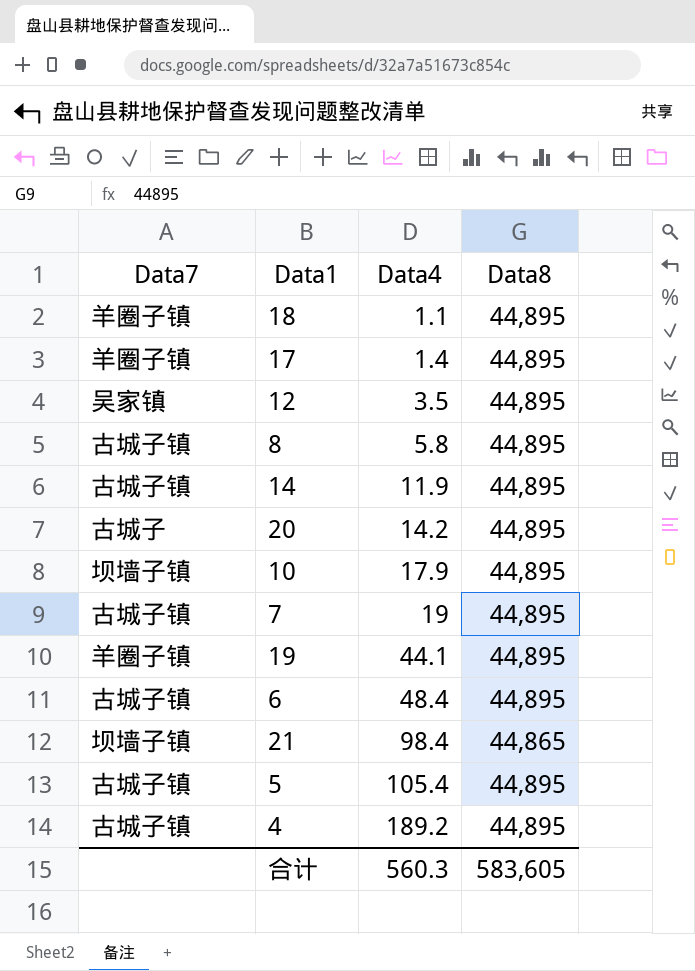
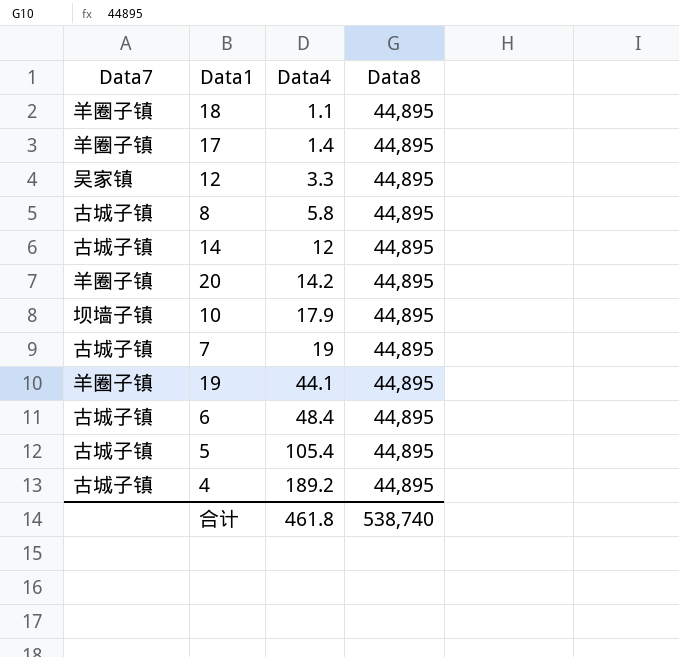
row 21: 坝墙子镇 | 98.4 | 44,865 -> none
12 | Data4: 3.5 -> 3.3
14 | Data4: 11.9 -> 12
20 | Data7: 古城子 -> 羊圈子镇
合计 | Data4: 560.3 -> 461.8
合计 | Data8: 583,605 -> 538,740

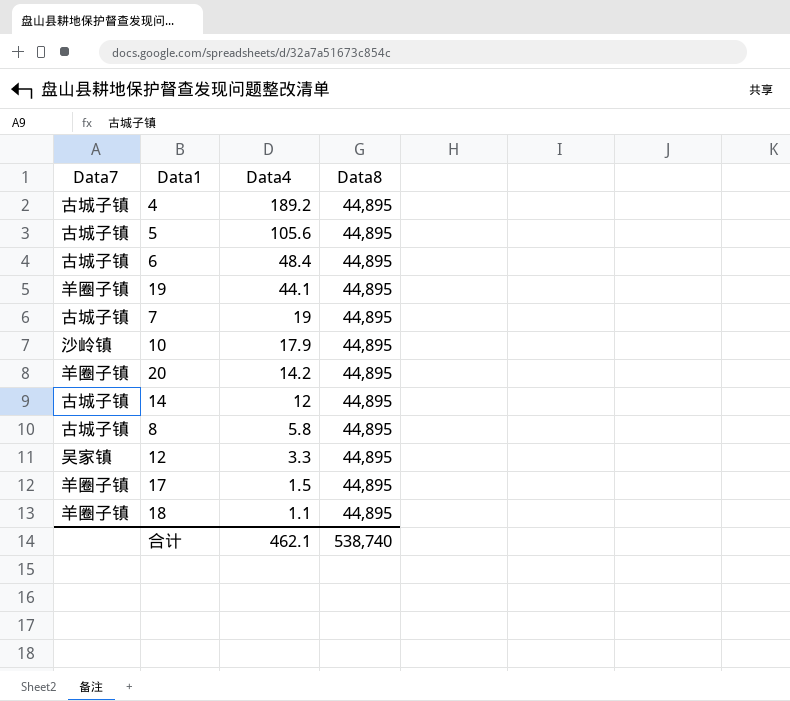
row order: Data4 ascending -> Data4 descending
5 | Data4: 105.4 -> 105.6
10 | Data7: 坝墙子镇 -> 沙岭镇
17 | Data4: 1.4 -> 1.5
合计 | Data4: 461.8 -> 462.1

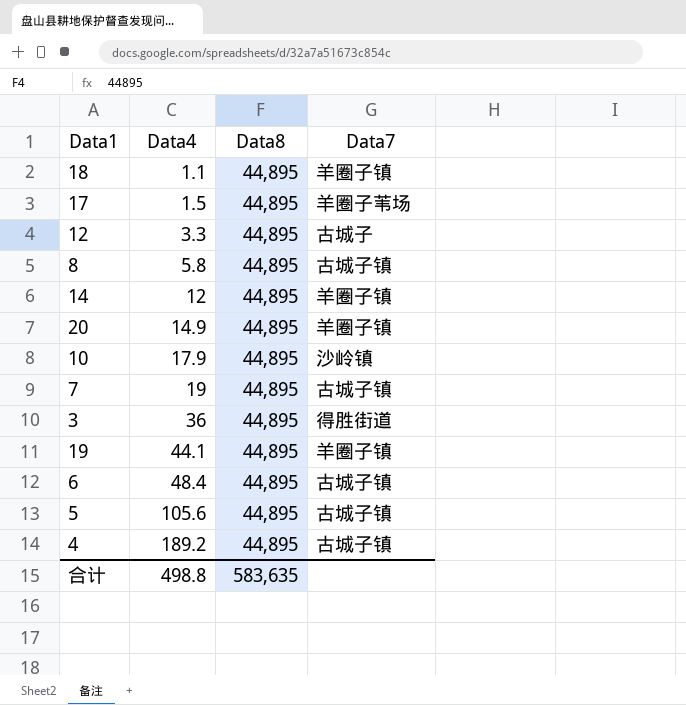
row order: Data4 descending -> Data4 ascending
column Data7 | position: 1 -> 4
17 | Data7: 羊圈子镇 -> 羊圈子苇场
12 | Data7: 吴家镇 -> 古城子
14 | Data7: 古城子镇 -> 羊圈子镇
20 | Data4: 14.2 -> 14.9
row 3: none -> 36 | 44,895 | 得胜街道
合计 | Data4: 462.1 -> 498.8
合计 | Data8: 538,740 -> 583,635

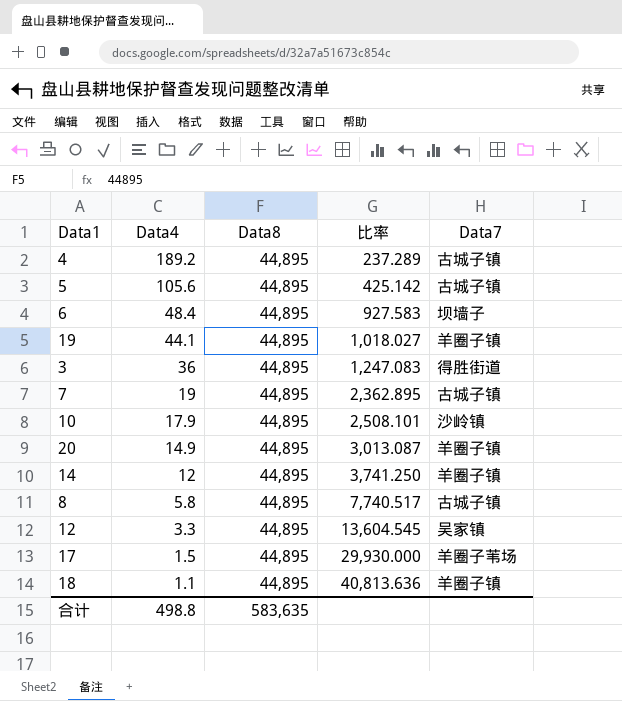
row order: Data4 ascending -> Data4 descending
column 比率 | formula: none -> [Data8] / [Data4]
6 | Data7: 古城子镇 -> 坝墙子
12 | Data7: 古城子 -> 吴家镇

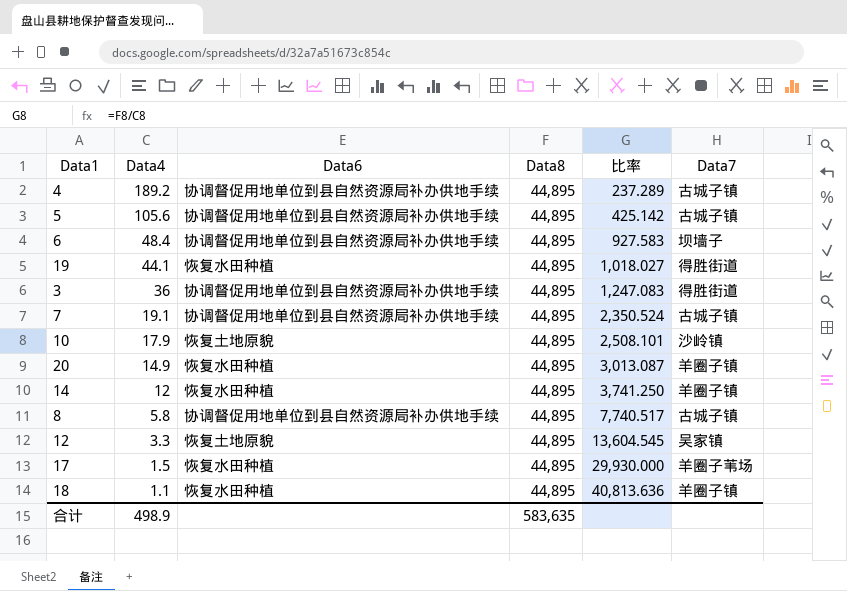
column Data6 | position: none -> 3
19 | Data7: 羊圈子镇 -> 得胜街道
7 | Data4: 19 -> 19.1
7 | 比率: 2,362.895 -> 2,350.524
合计 | Data4: 498.8 -> 498.9

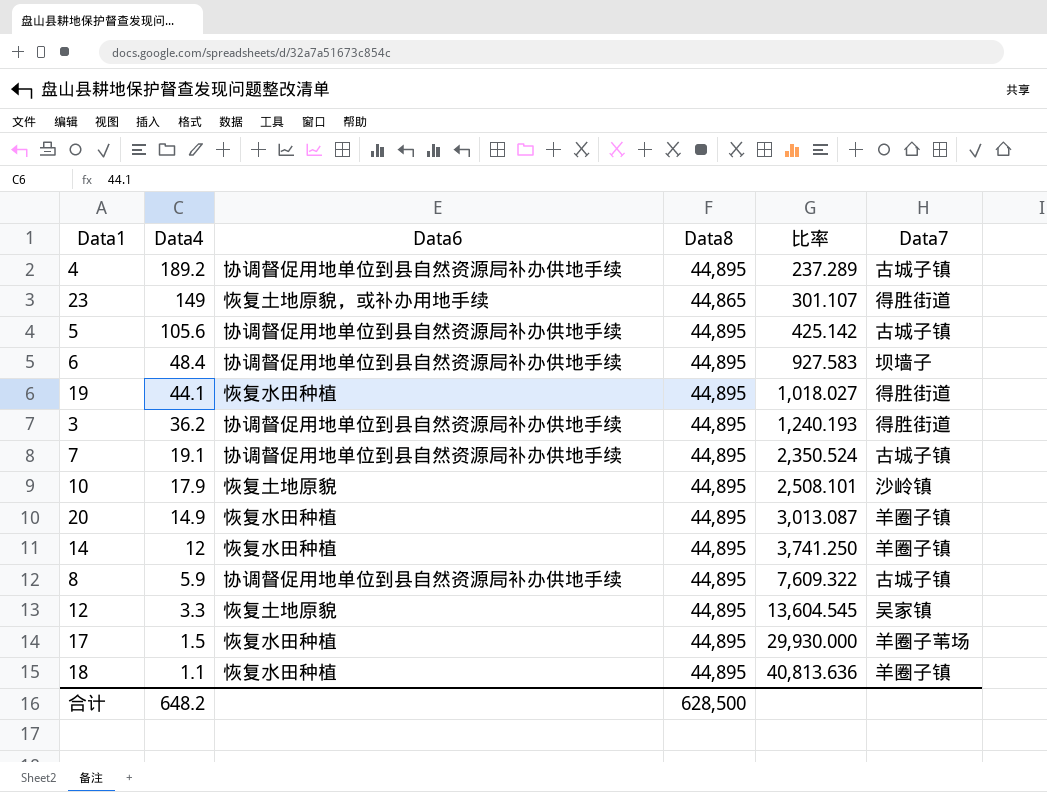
row 23: none -> 149 | 恢复土地原貌，或补办用地手续 | 44,865 | 301.107 | 得胜街道
3 | Data4: 36 -> 36.2
3 | 比率: 1,247.083 -> 1,240.193
8 | Data4: 5.8 -> 5.9
8 | 比率: 7,740.517 -> 7,609.322
合计 | Data4: 498.9 -> 648.2
合计 | Data8: 583,635 -> 628,500

